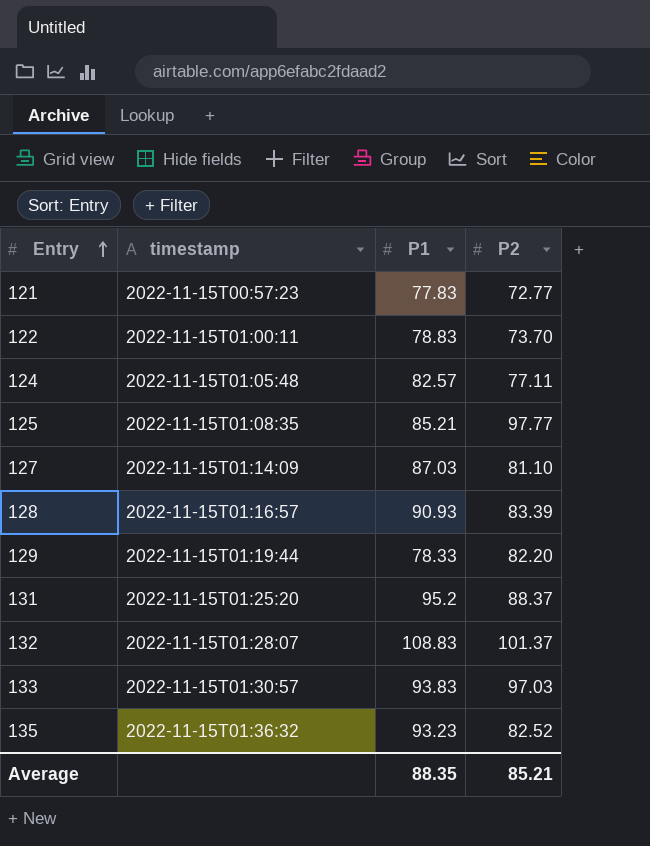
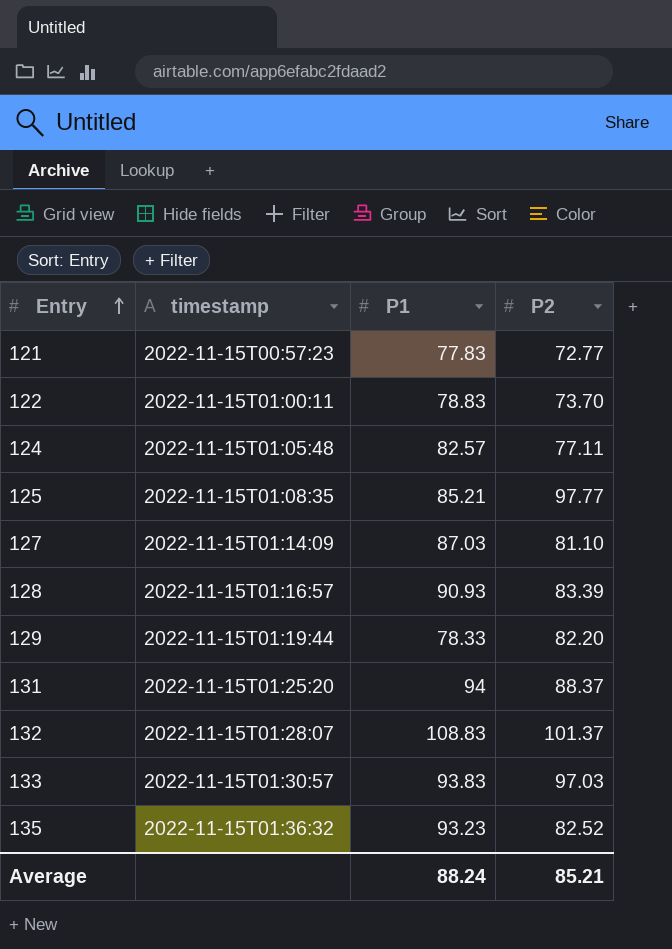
131 | P1: 95.2 -> 94
Average | P1: 88.35 -> 88.24

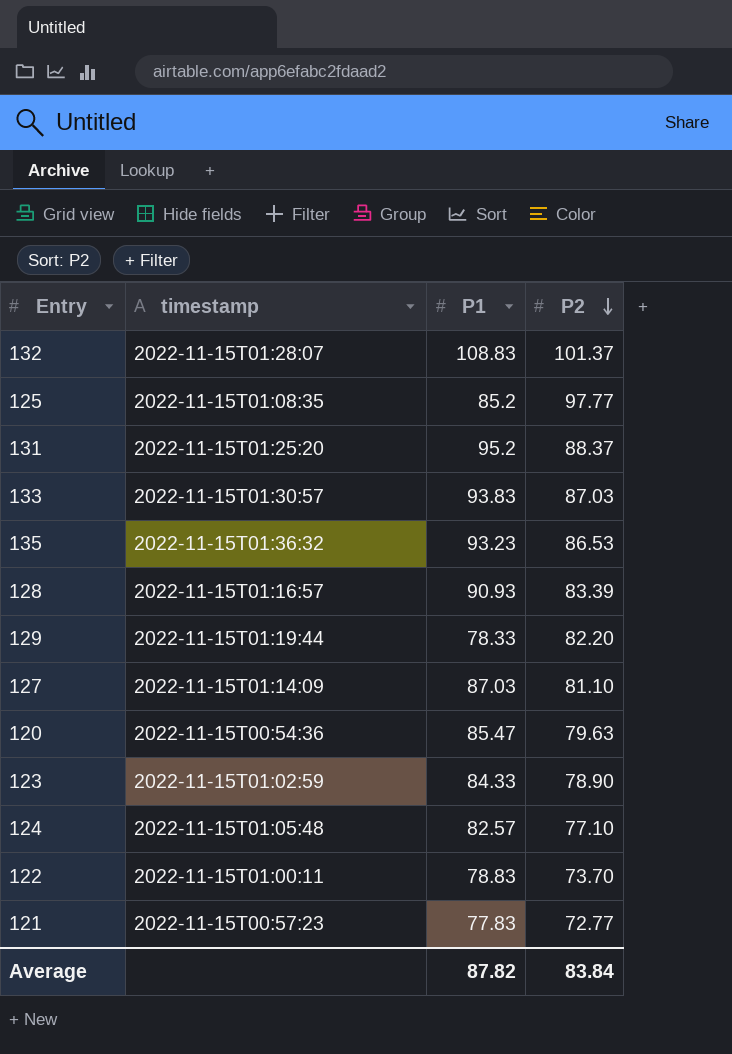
row order: Entry ascending -> P2 descending
125 | P1: 85.21 -> 85.2
131 | P1: 94 -> 95.2
133 | P2: 97.03 -> 87.03
135 | P2: 82.52 -> 86.53
row 120: none -> 2022-11-15T00:54:36 | 85.47 | 79.63
row 123: none -> 2022-11-15T01:02:59 | 84.33 | 78.90
124 | P2: 77.11 -> 77.10
Average | P1: 88.24 -> 87.82
Average | P2: 85.21 -> 83.84

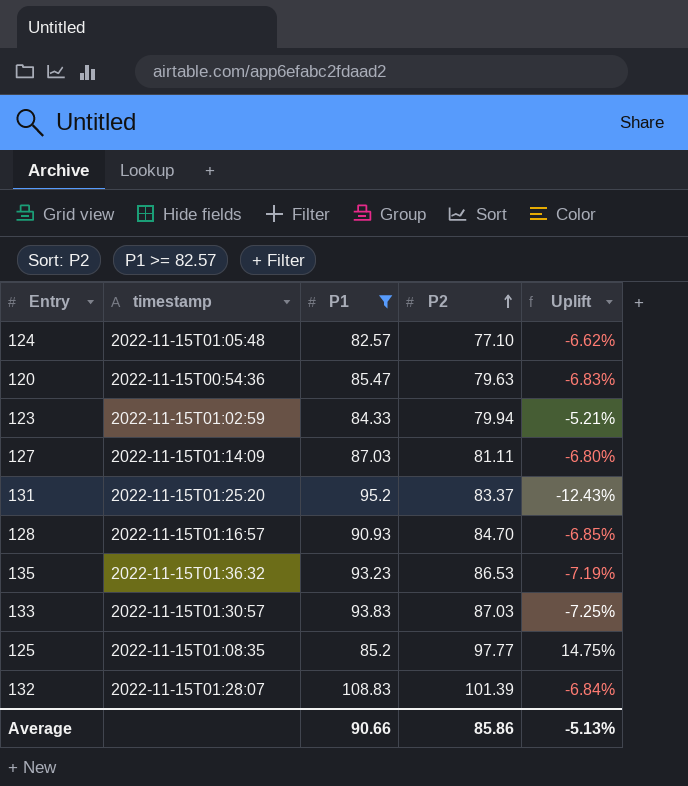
filter: none -> P1 >= 82.57
row order: P2 descending -> P2 ascending
column Uplift | formula: none -> ([P2] - [P1]) / [P1]
123 | P2: 78.90 -> 79.94
127 | P2: 81.10 -> 81.11
131 | P2: 88.37 -> 83.37
128 | P2: 83.39 -> 84.70
132 | P2: 101.37 -> 101.39
Average | P1: 87.82 -> 90.66
Average | P2: 83.84 -> 85.86

